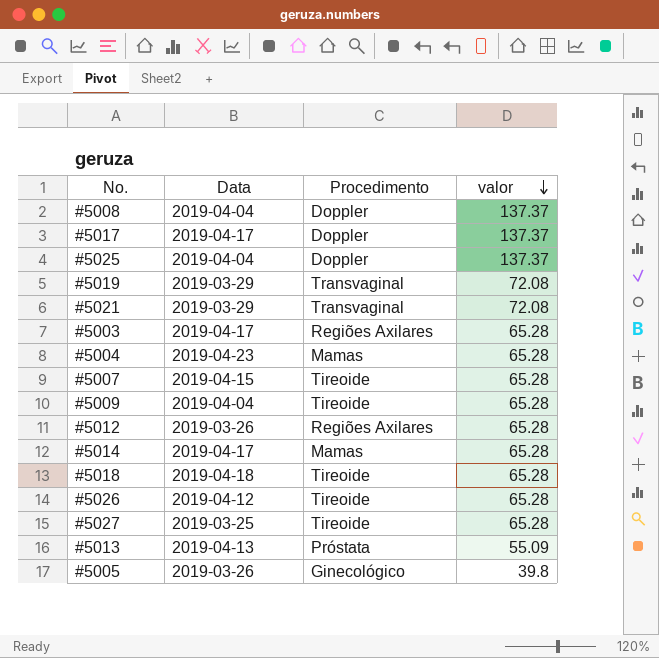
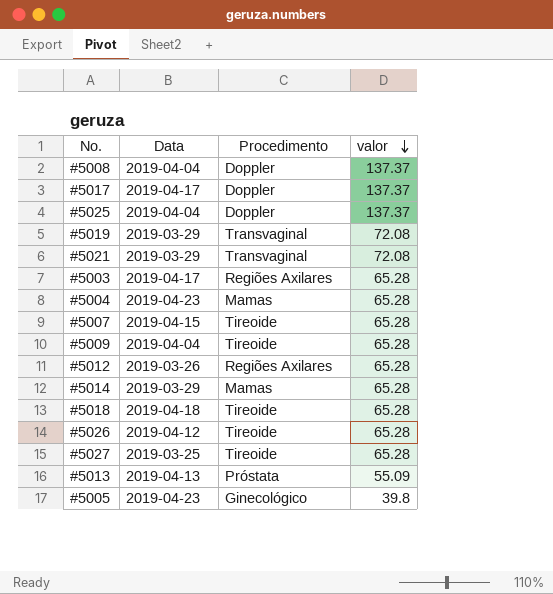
#5014 | Data: 2019-04-17 -> 2019-03-29
#5005 | Data: 2019-03-26 -> 2019-04-23

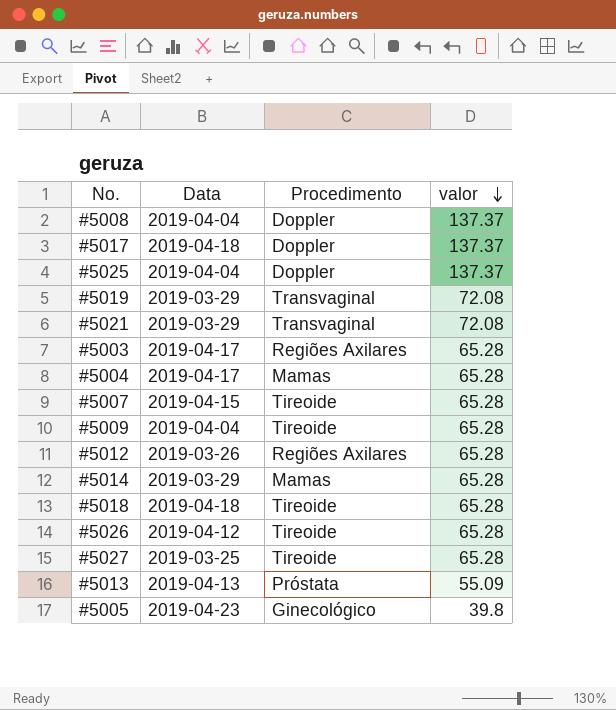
#5017 | Data: 2019-04-17 -> 2019-04-18
#5004 | Data: 2019-04-23 -> 2019-04-17

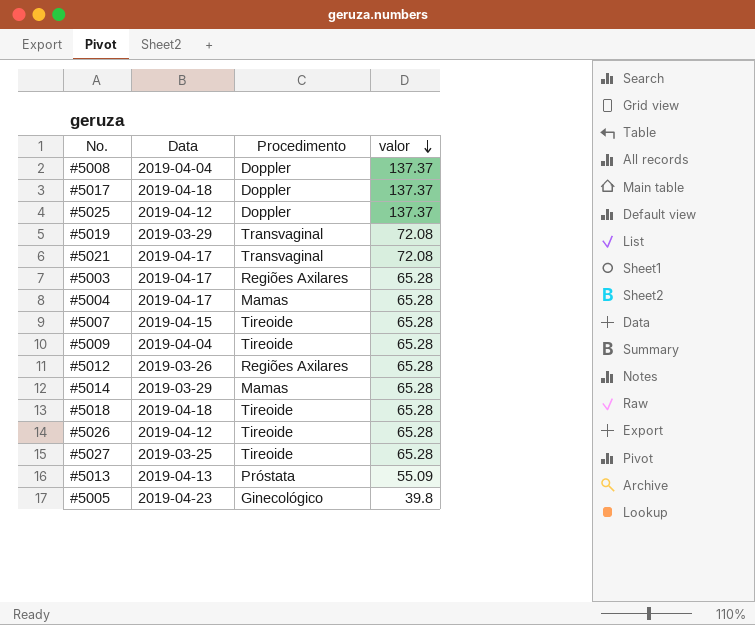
#5025 | Data: 2019-04-04 -> 2019-04-12
#5021 | Data: 2019-03-29 -> 2019-04-17

